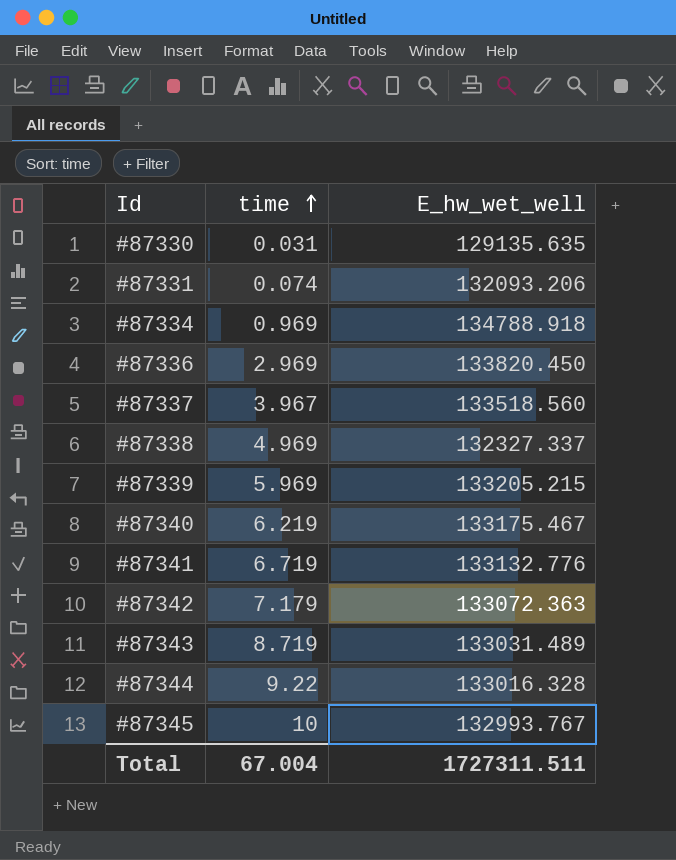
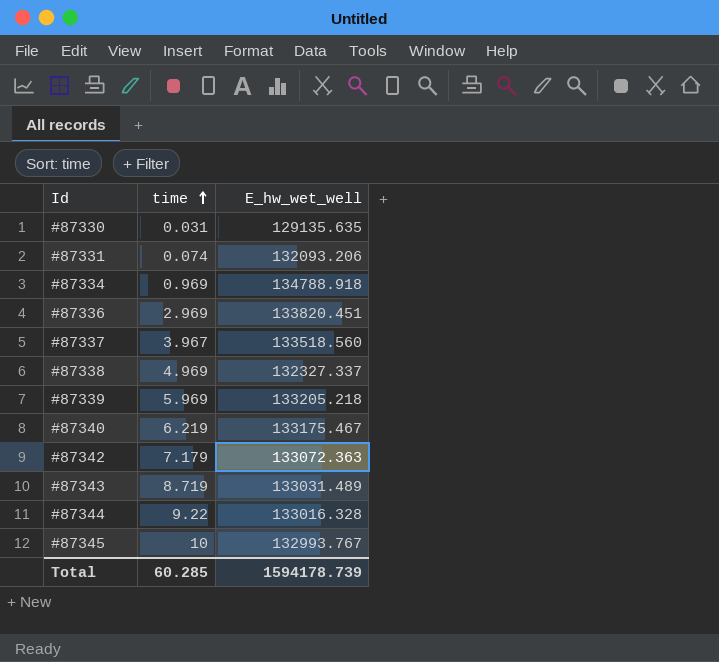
row #87341: 6.719 | 133132.776 -> none
#87336 | E_hw_wet_well: 133820.450 -> 133820.451
#87339 | E_hw_wet_well: 133205.215 -> 133205.218
Total | time: 67.004 -> 60.285
Total | E_hw_wet_well: 1727311.511 -> 1594178.739

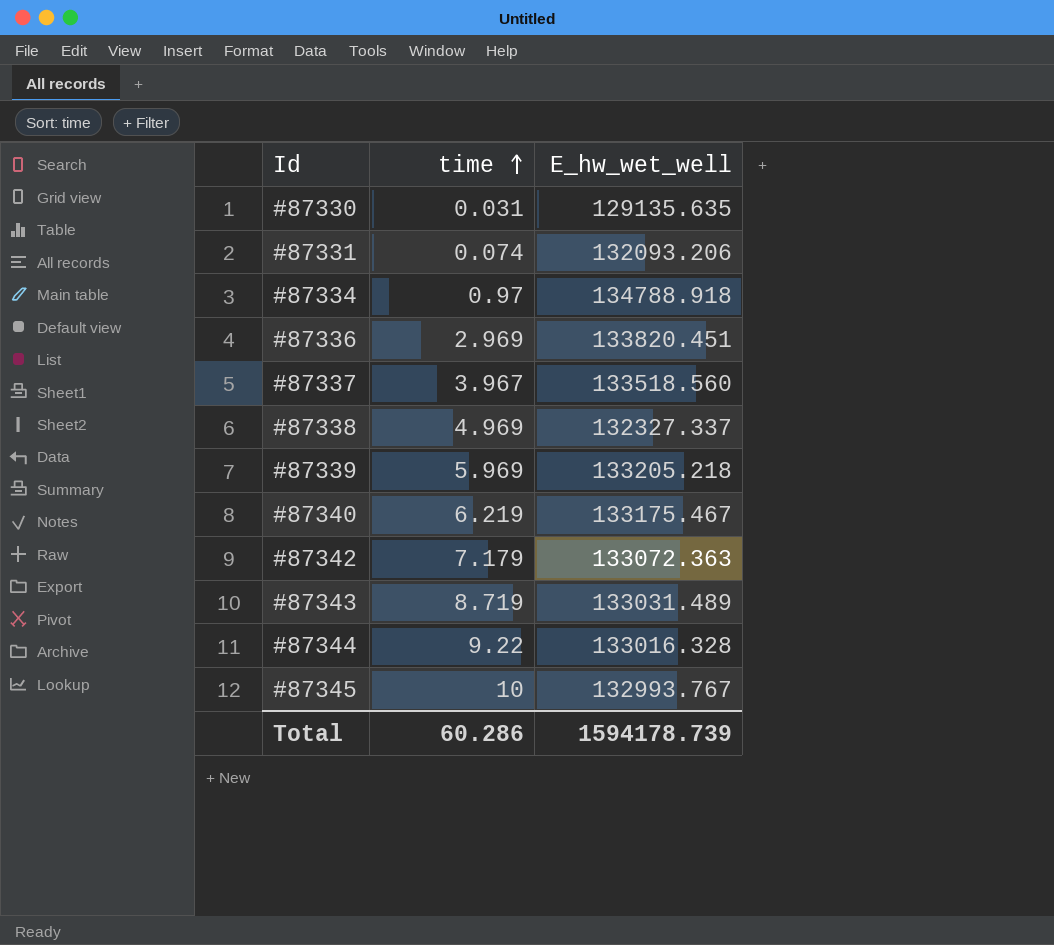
#87334 | time: 0.969 -> 0.97
Total | time: 60.285 -> 60.286

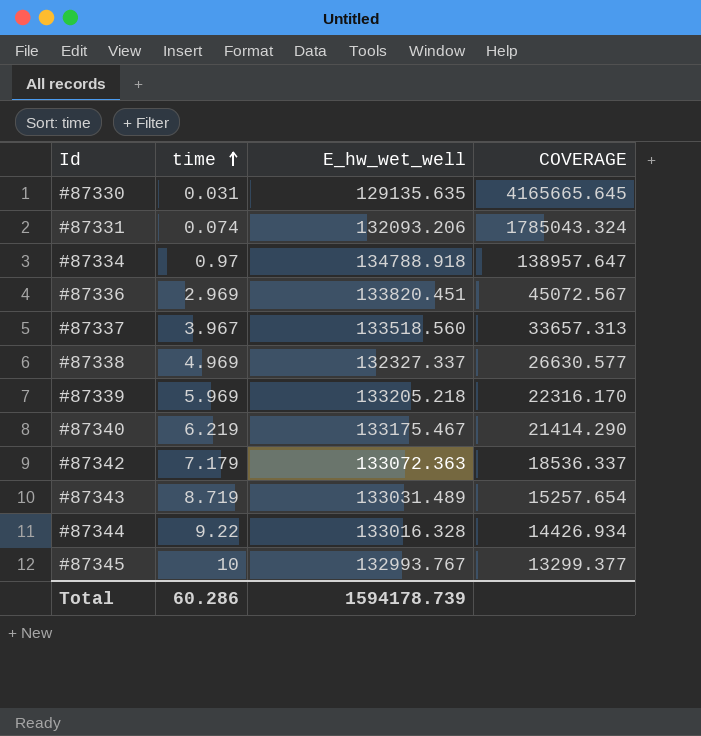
column COVERAGE | formula: none -> [E_hw_wet_well] / [time]

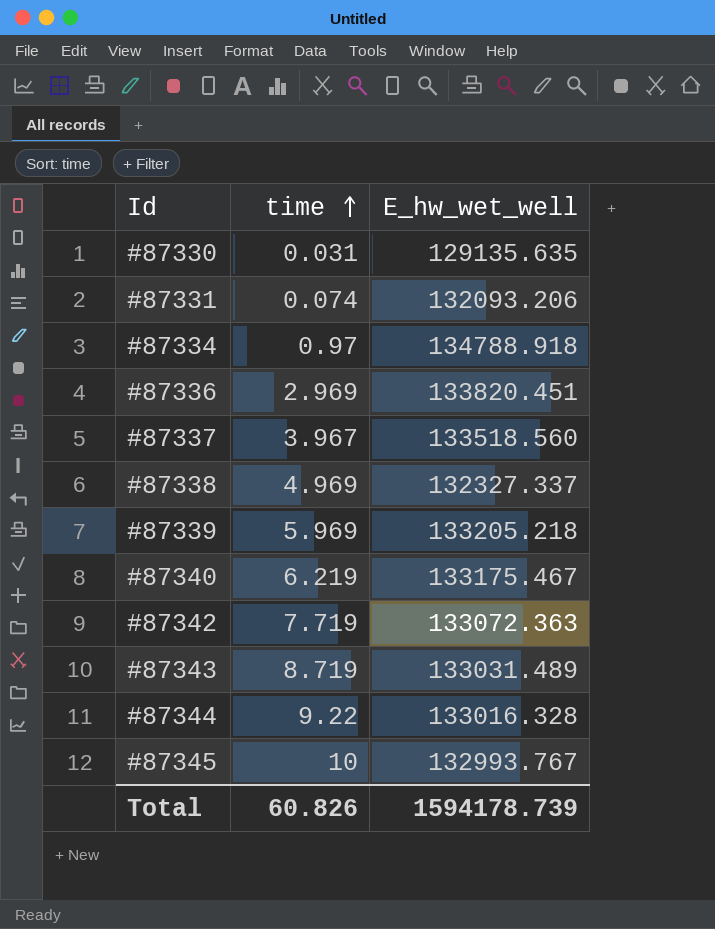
column COVERAGE | formula: [E_hw_wet_well] / [time] -> none
#87342 | time: 7.179 -> 7.719
Total | time: 60.286 -> 60.826

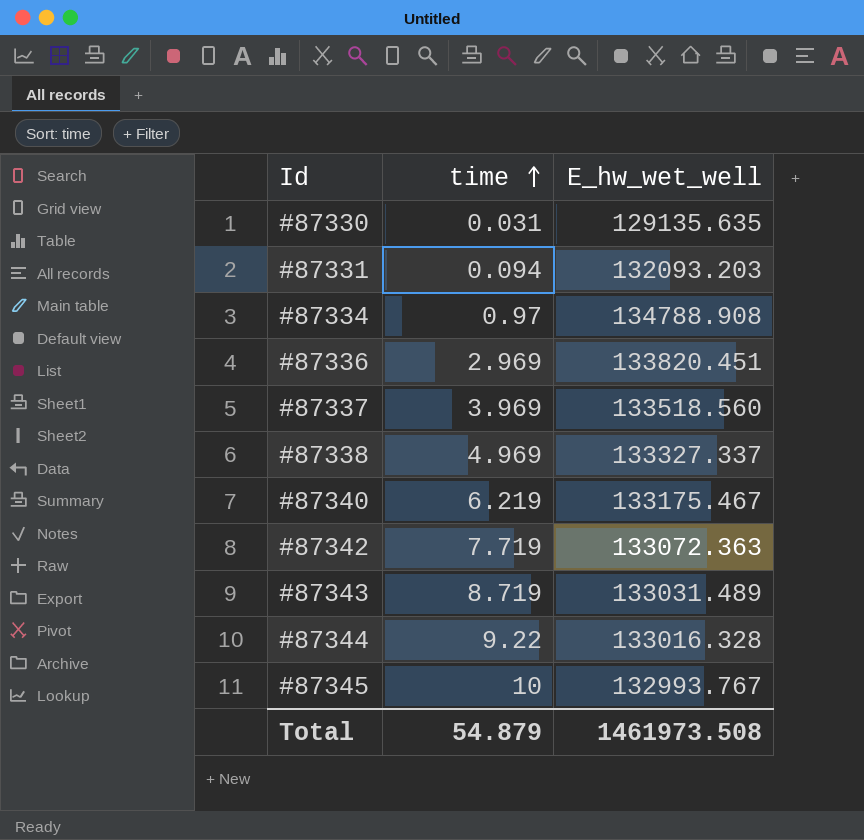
row #87339: 5.969 | 133205.218 -> none
#87331 | time: 0.074 -> 0.094
#87331 | E_hw_wet_well: 132093.206 -> 132093.203
#87334 | E_hw_wet_well: 134788.918 -> 134788.908
#87337 | time: 3.967 -> 3.969
#87338 | E_hw_wet_well: 132327.337 -> 133327.337
Total | time: 60.826 -> 54.879
Total | E_hw_wet_well: 1594178.739 -> 1461973.508

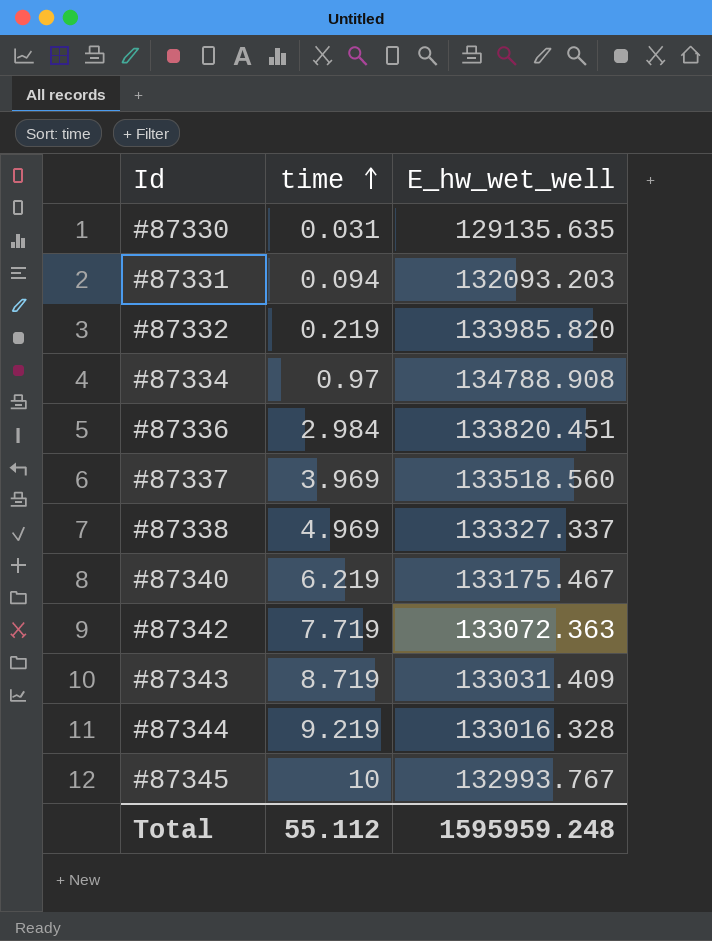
row #87332: none -> 0.219 | 133985.820
#87336 | time: 2.969 -> 2.984
#87343 | E_hw_wet_well: 133031.489 -> 133031.409
#87344 | time: 9.22 -> 9.219
Total | time: 54.879 -> 55.112
Total | E_hw_wet_well: 1461973.508 -> 1595959.248

